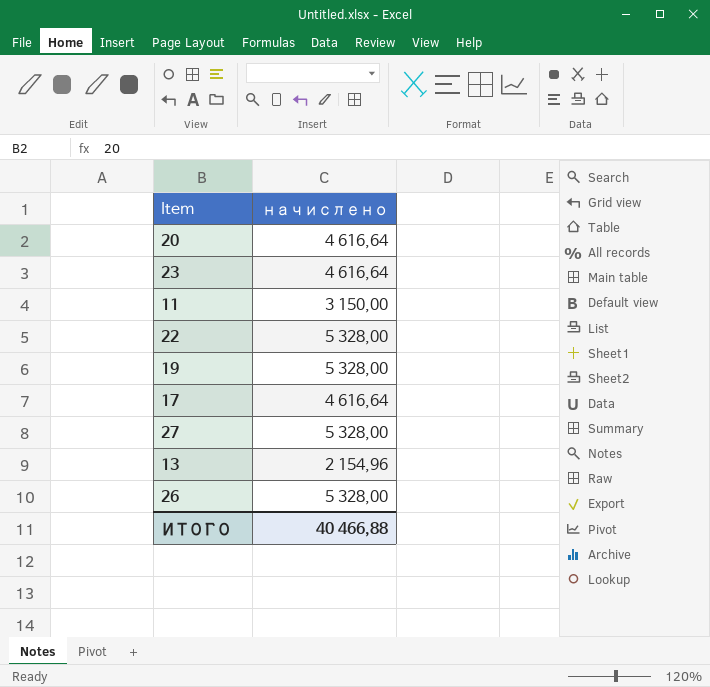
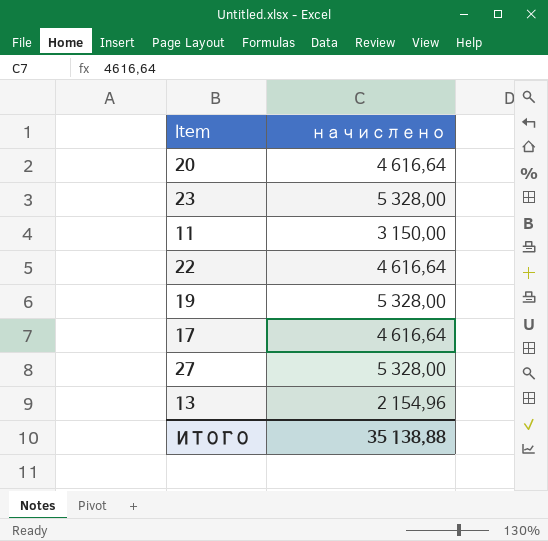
row 26: 5 328,00 -> none
23 | начислено: 4 616,64 -> 5 328,00
22 | начислено: 5 328,00 -> 4 616,64
ИТОГО | начислено: 40 466,88 -> 35 138,88

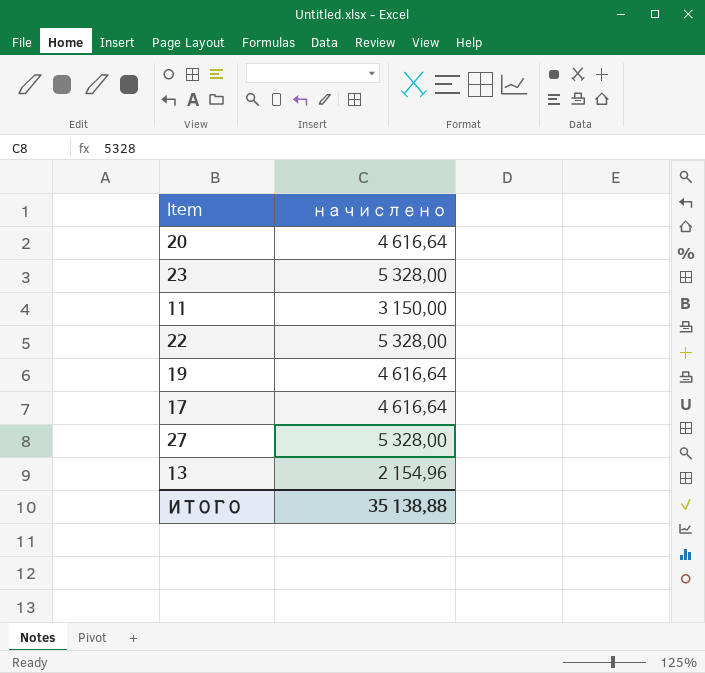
22 | начислено: 4 616,64 -> 5 328,00
19 | начислено: 5 328,00 -> 4 616,64

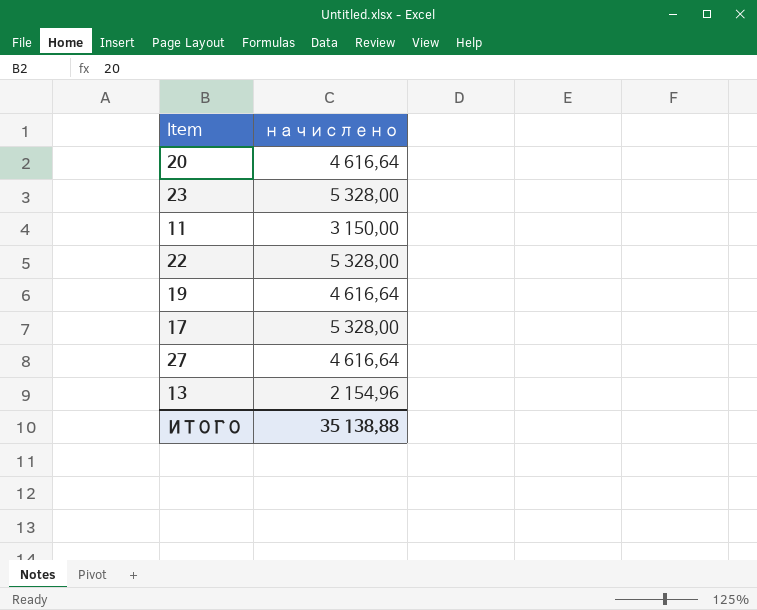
17 | начислено: 4 616,64 -> 5 328,00
27 | начислено: 5 328,00 -> 4 616,64

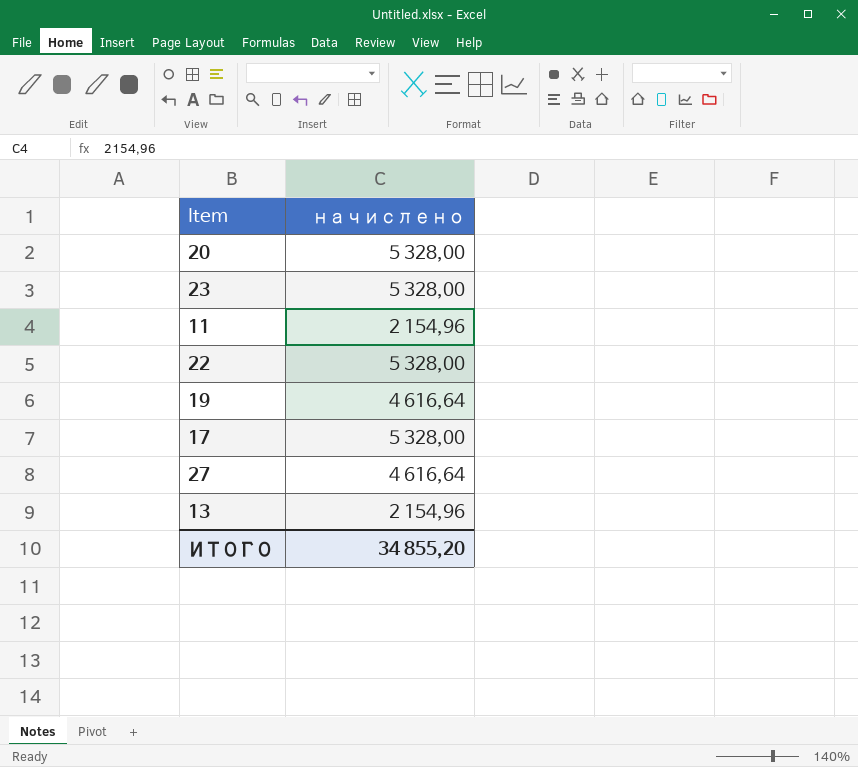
20 | начислено: 4 616,64 -> 5 328,00
11 | начислено: 3 150,00 -> 2 154,96
ИТОГО | начислено: 35 138,88 -> 34 855,20

